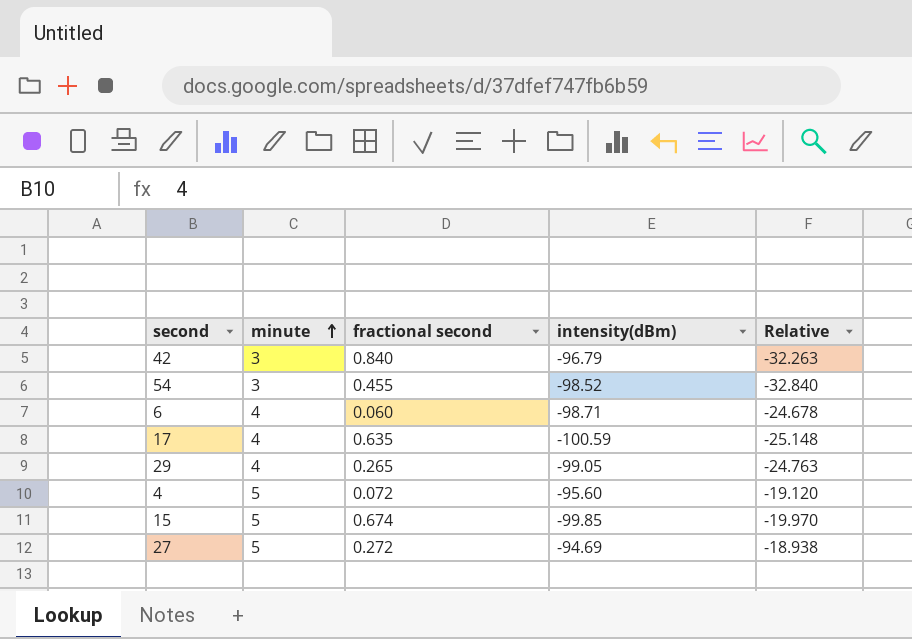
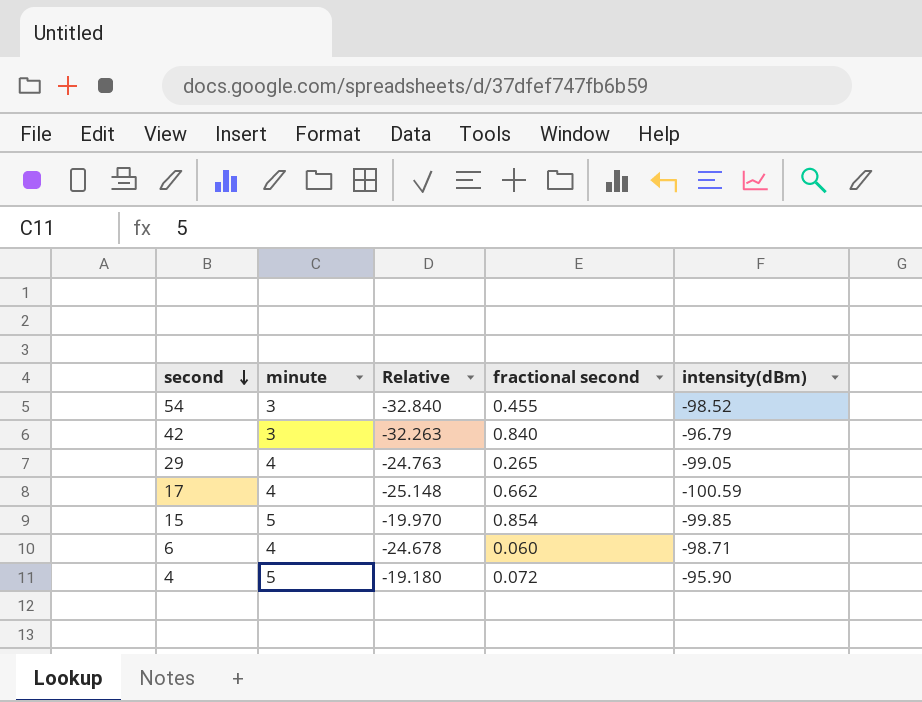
row order: minute ascending -> second descending
column Relative | position: 5 -> 3
row 27: 5 | 0.272 | -94.69 | -18.938 -> none
17 | fractional second: 0.635 -> 0.662
15 | fractional second: 0.674 -> 0.854
4 | Relative: -19.120 -> -19.180
4 | intensity(dBm): -95.60 -> -95.90

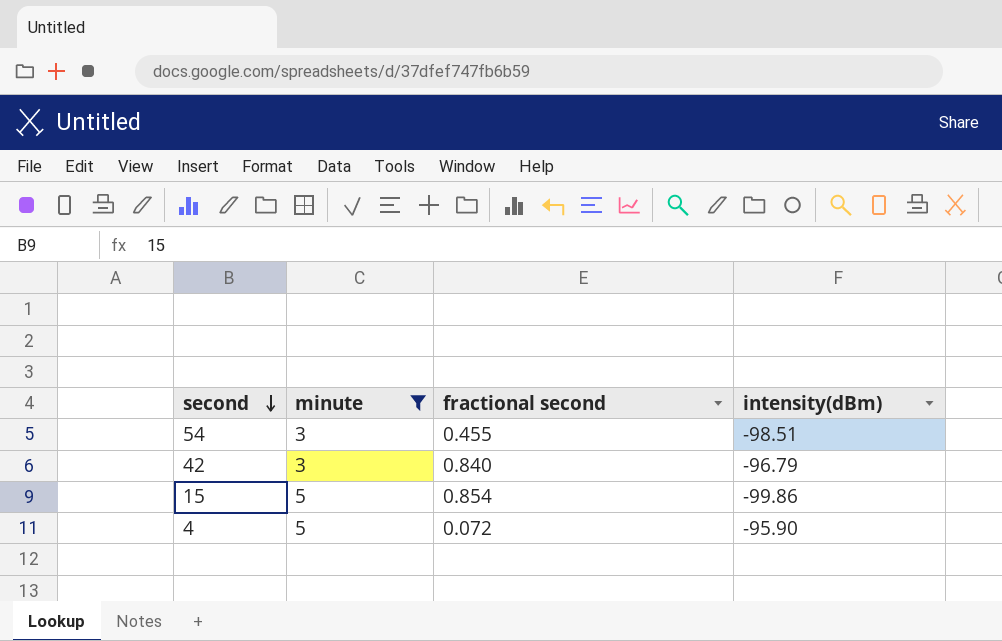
filter: none -> minute != 4
column Relative | formula: [intensity(dBm)] / [minute] -> none
54 | intensity(dBm): -98.52 -> -98.51
15 | intensity(dBm): -99.85 -> -99.86

